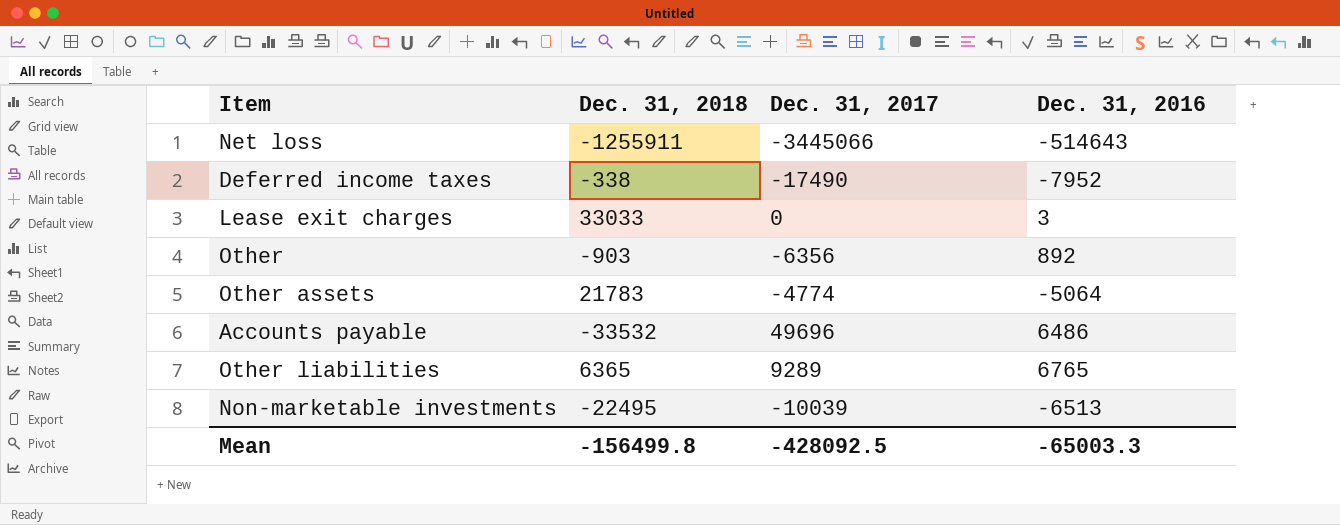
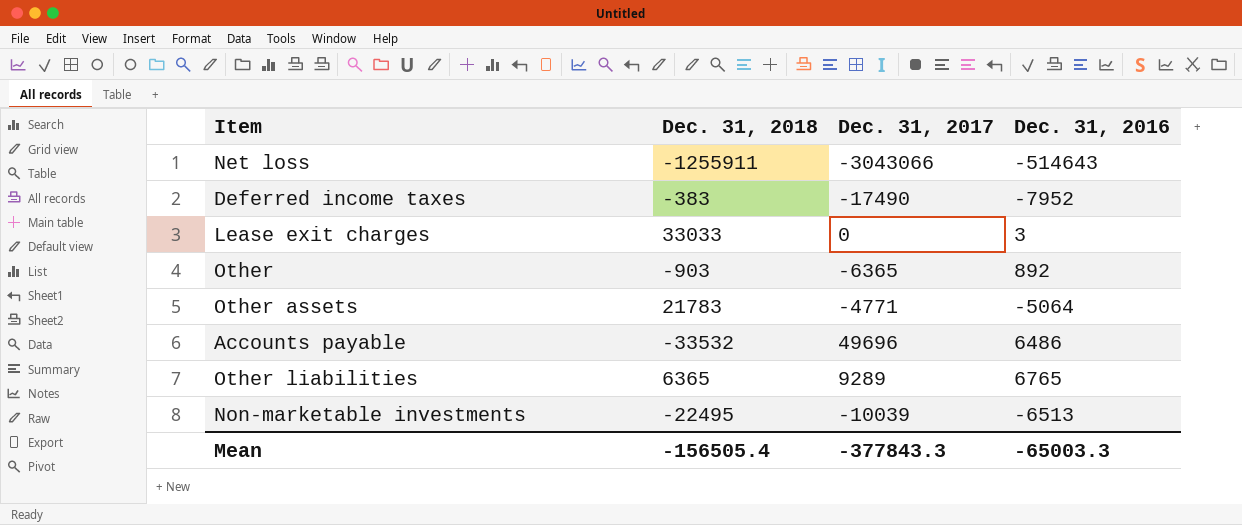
Net loss | Dec. 31, 2017: -3445066 -> -3043066
Deferred income taxes | Dec. 31, 2018: -338 -> -383
Other | Dec. 31, 2017: -6356 -> -6365
Other assets | Dec. 31, 2017: -4774 -> -4771
Mean | Dec. 31, 2018: -156499.8 -> -156505.4
Mean | Dec. 31, 2017: -428092.5 -> -377843.3

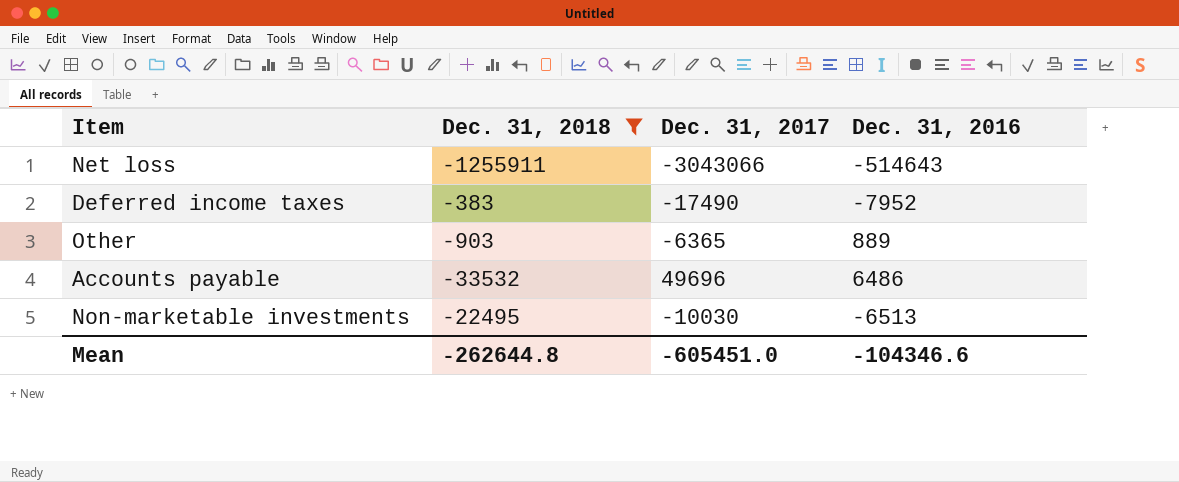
filter: none -> Dec. 31, 2018 <= -383
Other | Dec. 31, 2016: 892 -> 889
Non-marketable investments | Dec. 31, 2017: -10039 -> -10030
Mean | Dec. 31, 2018: -156505.4 -> -262644.8
Mean | Dec. 31, 2017: -377843.3 -> -605451.0
Mean | Dec. 31, 2016: -65003.3 -> -104346.6

